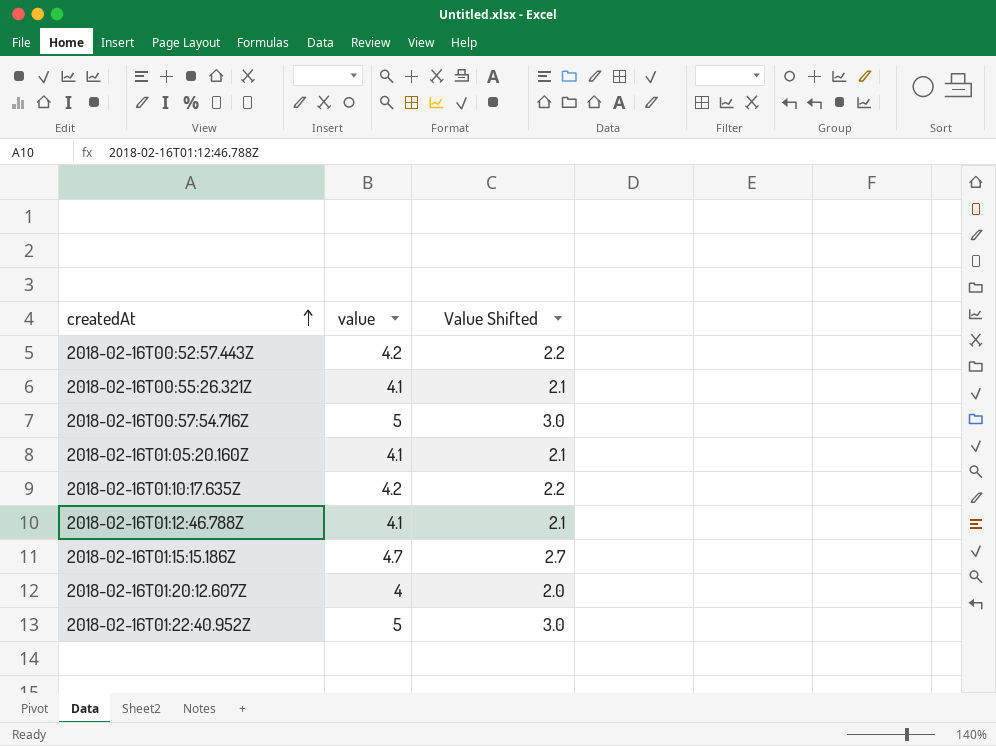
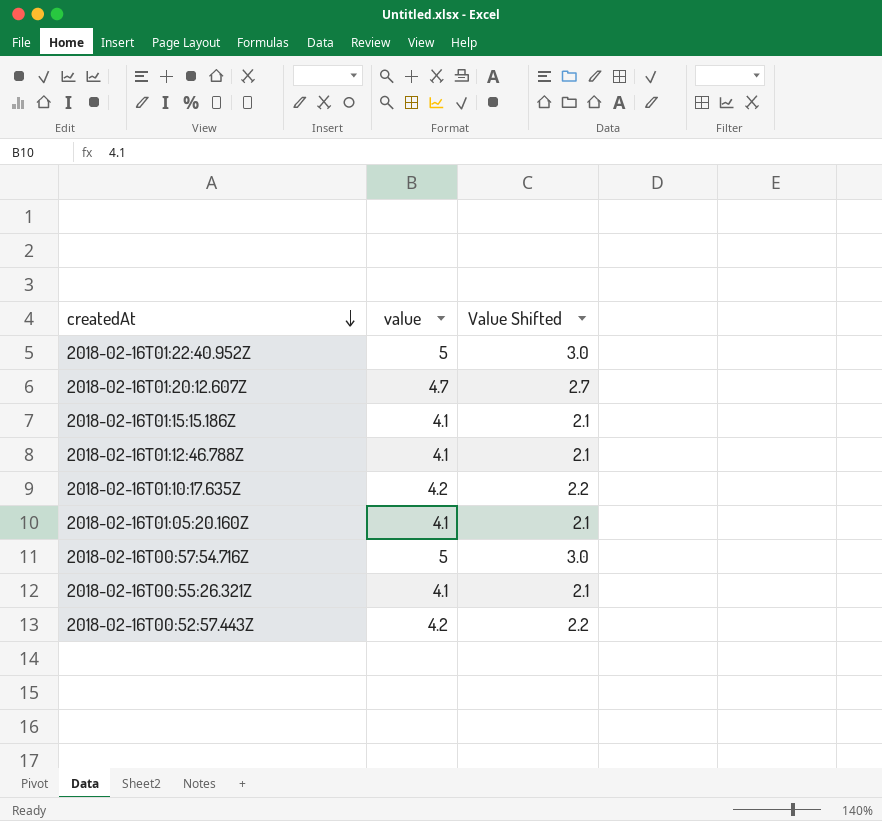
row order: createdAt ascending -> createdAt descending
2018-02-16T01:20:12.607Z | value: 4 -> 4.7
2018-02-16T01:20:12.607Z | Value Shifted: 2.0 -> 2.7
2018-02-16T01:15:15.186Z | value: 4.7 -> 4.1
2018-02-16T01:15:15.186Z | Value Shifted: 2.7 -> 2.1

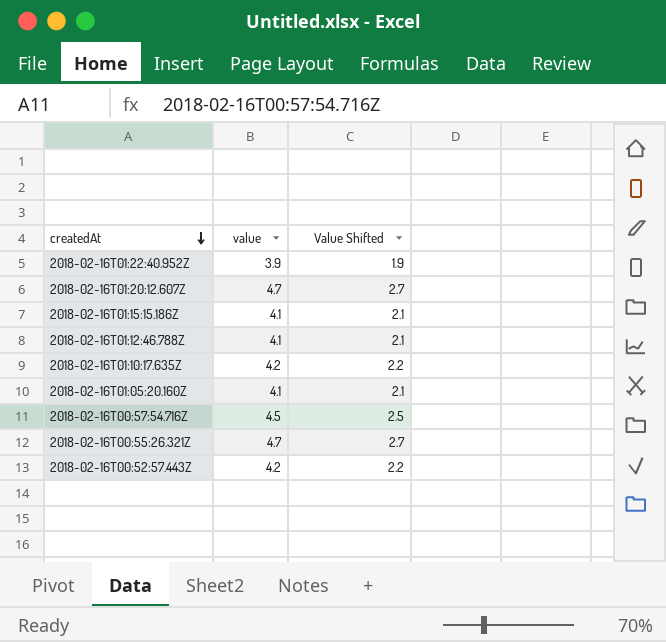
2018-02-16T01:22:40.952Z | value: 5 -> 3.9
2018-02-16T01:22:40.952Z | Value Shifted: 3.0 -> 1.9
2018-02-16T00:57:54.716Z | value: 5 -> 4.5
2018-02-16T00:57:54.716Z | Value Shifted: 3.0 -> 2.5
2018-02-16T00:55:26.321Z | value: 4.1 -> 4.7
2018-02-16T00:55:26.321Z | Value Shifted: 2.1 -> 2.7

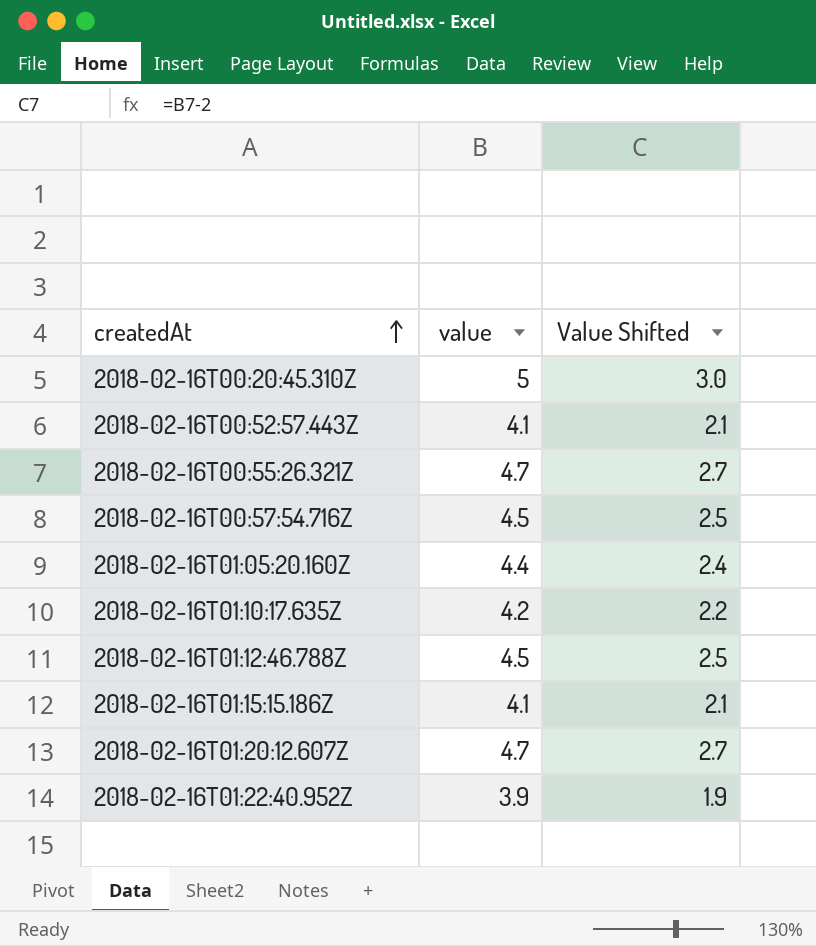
row order: createdAt descending -> createdAt ascending
row 2018-02-16T00:20:45.310Z: none -> 5 | 3.0
2018-02-16T00:52:57.443Z | value: 4.2 -> 4.1
2018-02-16T00:52:57.443Z | Value Shifted: 2.2 -> 2.1
2018-02-16T01:05:20.160Z | value: 4.1 -> 4.4
2018-02-16T01:05:20.160Z | Value Shifted: 2.1 -> 2.4
2018-02-16T01:12:46.788Z | value: 4.1 -> 4.5
2018-02-16T01:12:46.788Z | Value Shifted: 2.1 -> 2.5

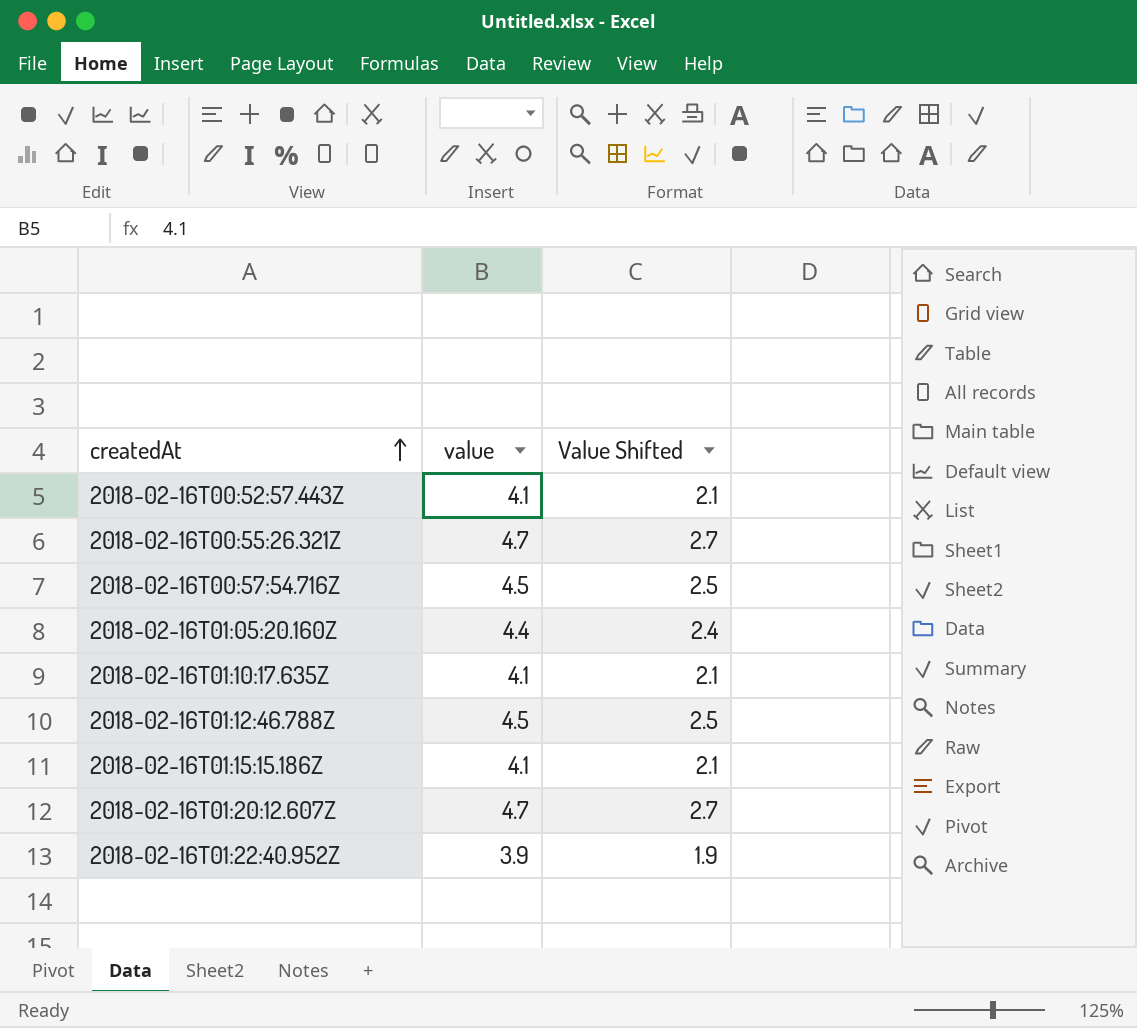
row 2018-02-16T00:20:45.310Z: 5 | 3.0 -> none
2018-02-16T01:10:17.635Z | value: 4.2 -> 4.1
2018-02-16T01:10:17.635Z | Value Shifted: 2.2 -> 2.1

